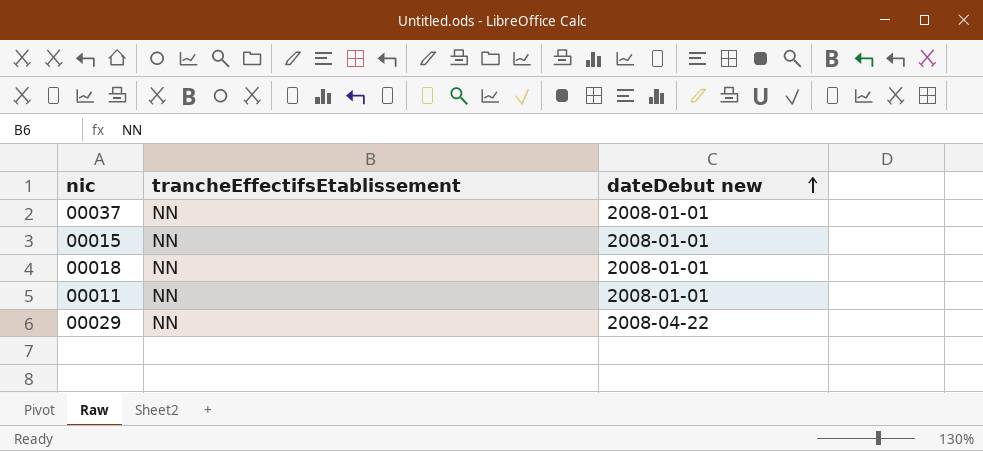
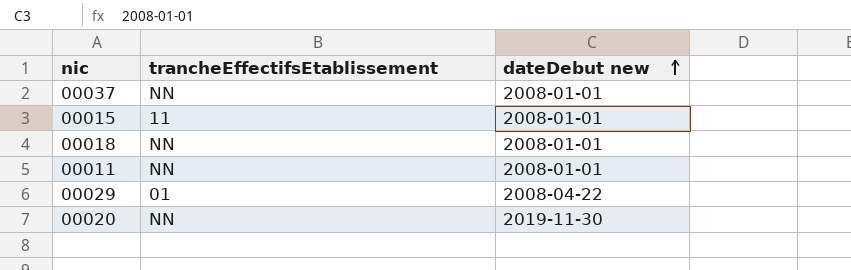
00015 | trancheEffectifsEtablissement: NN -> 11
00029 | trancheEffectifsEtablissement: NN -> 01
row 00020: none -> NN | 2019-11-30

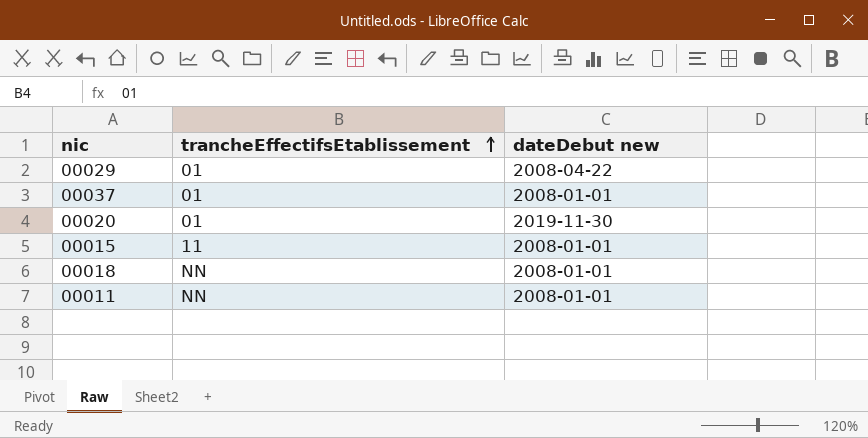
row order: dateDebut new ascending -> trancheEffectifsEtablissement ascending
00037 | trancheEffectifsEtablissement: NN -> 01
00020 | trancheEffectifsEtablissement: NN -> 01

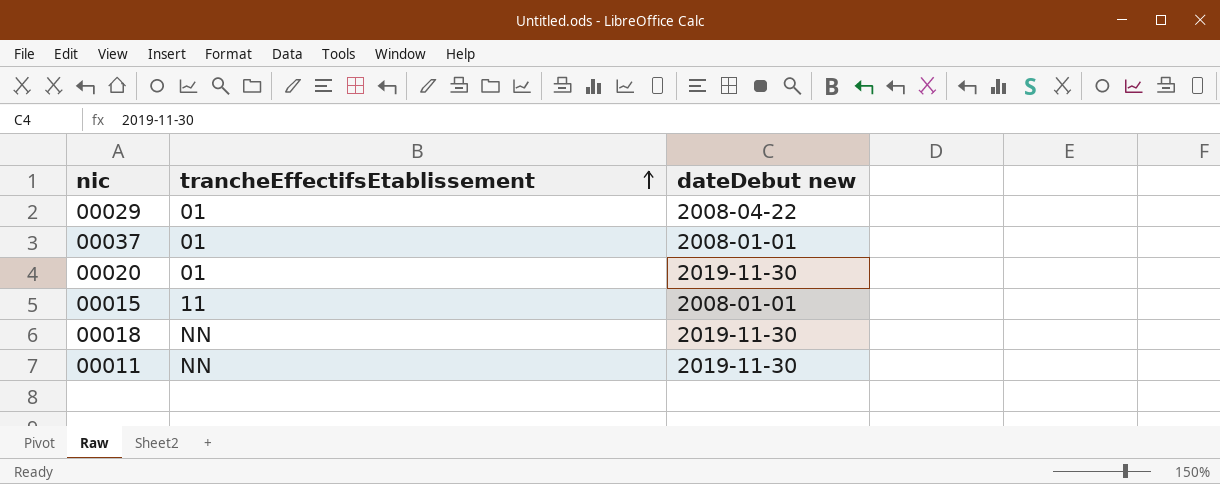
00018 | dateDebut new: 2008-01-01 -> 2019-11-30
00011 | dateDebut new: 2008-01-01 -> 2019-11-30

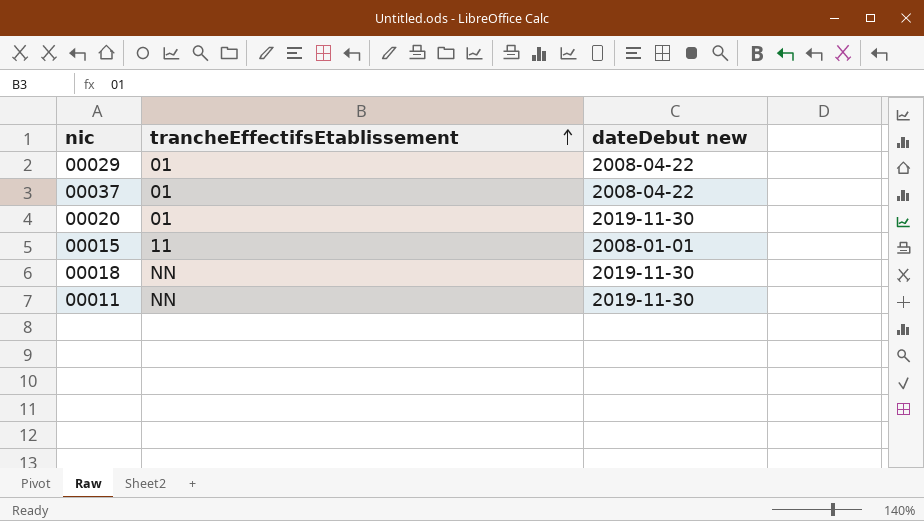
00037 | dateDebut new: 2008-01-01 -> 2008-04-22

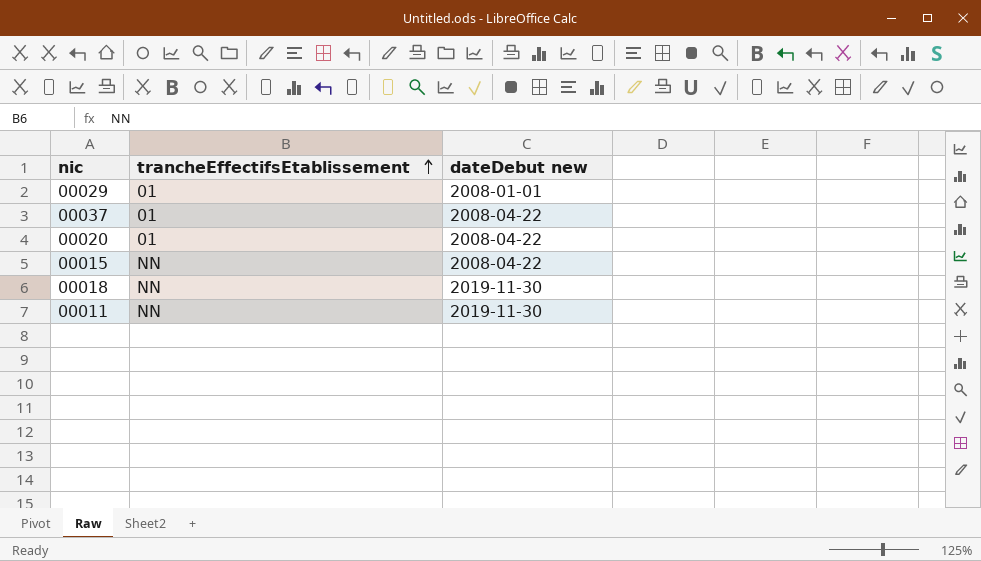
00029 | dateDebut new: 2008-04-22 -> 2008-01-01
00020 | dateDebut new: 2019-11-30 -> 2008-04-22
00015 | trancheEffectifsEtablissement: 11 -> NN
00015 | dateDebut new: 2008-01-01 -> 2008-04-22

